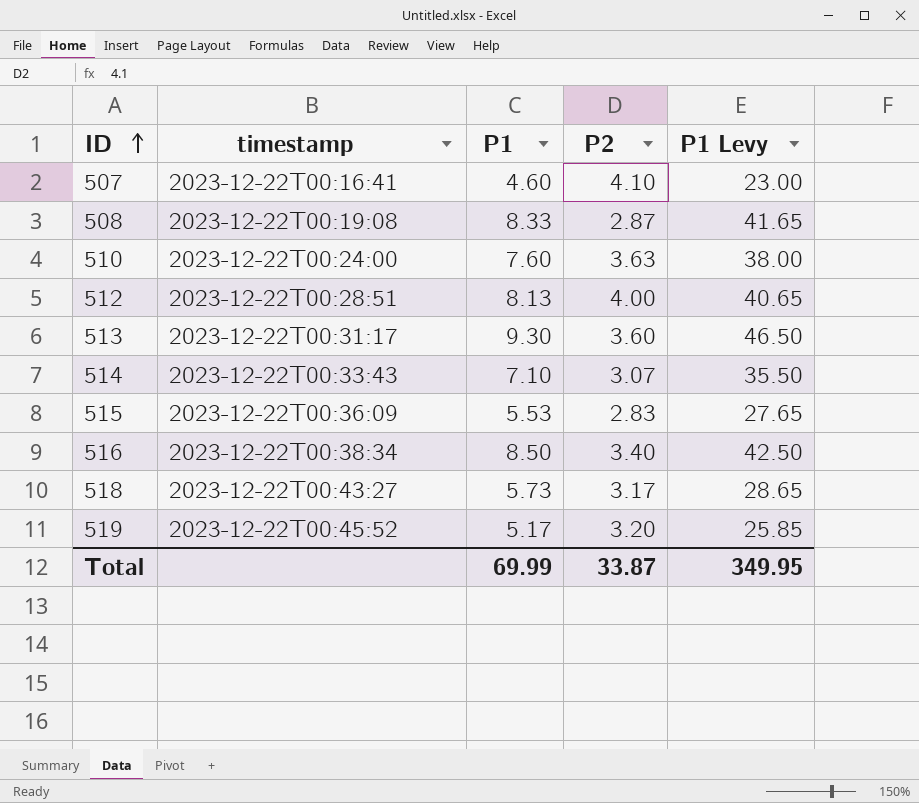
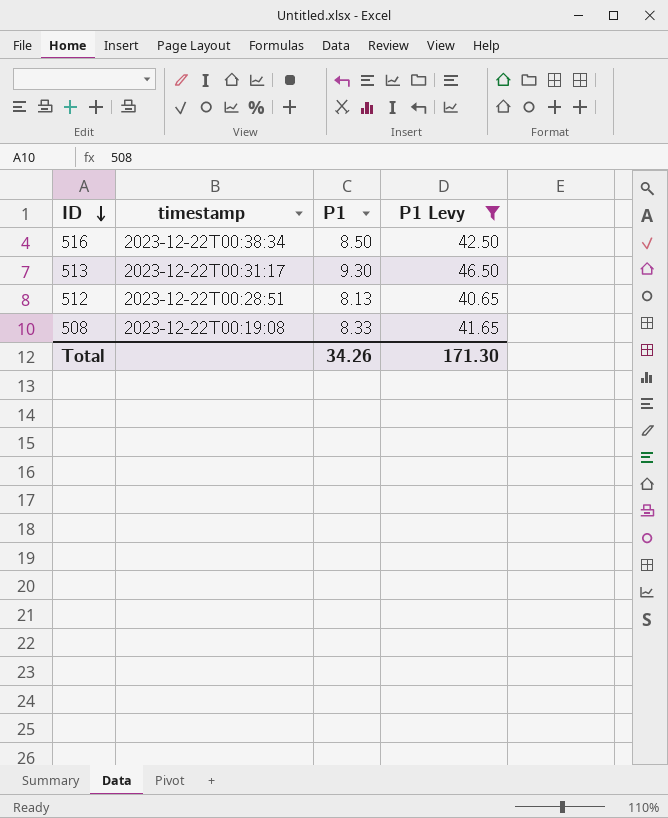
filter: none -> P1 Levy >= 40.65
row order: ID ascending -> ID descending
column P2 | position: 4 -> none
Total | P1: 69.99 -> 34.26
Total | P1 Levy: 349.95 -> 171.30

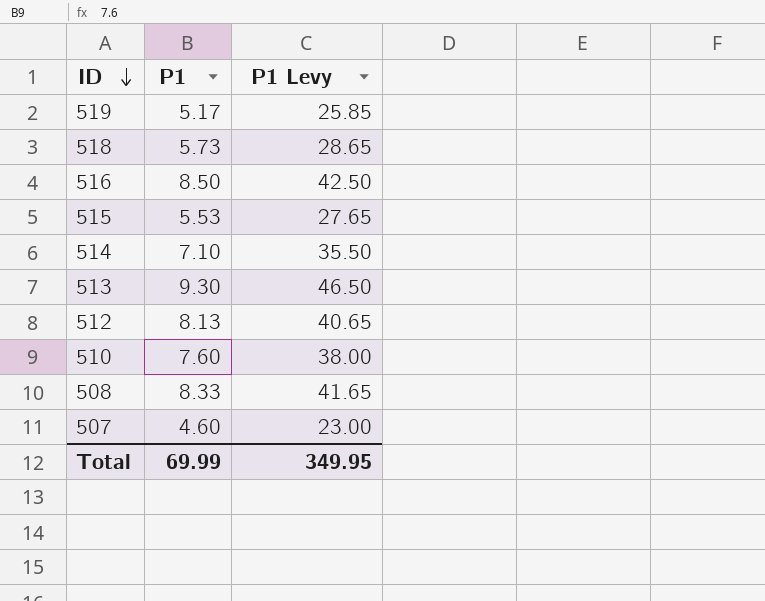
filter: P1 Levy >= 40.65 -> none
column timestamp | position: 2 -> none
Total | P1: 34.26 -> 69.99
Total | P1 Levy: 171.30 -> 349.95

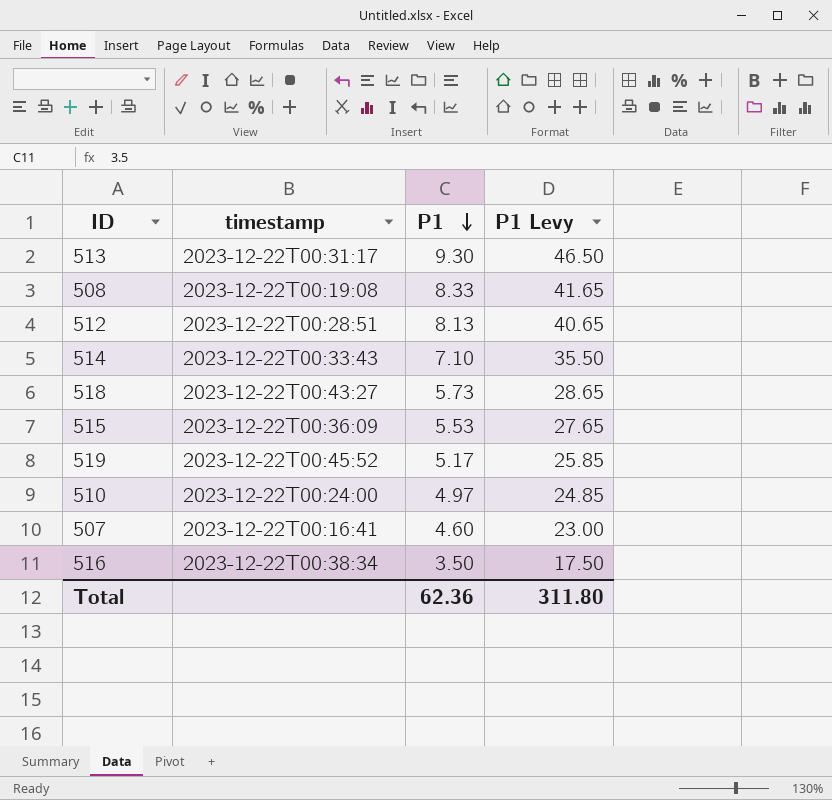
row order: ID descending -> P1 descending
column timestamp | position: none -> 2
510 | P1: 7.60 -> 4.97
510 | P1 Levy: 38.00 -> 24.85
516 | P1: 8.50 -> 3.50
516 | P1 Levy: 42.50 -> 17.50
Total | P1: 69.99 -> 62.36
Total | P1 Levy: 349.95 -> 311.80

